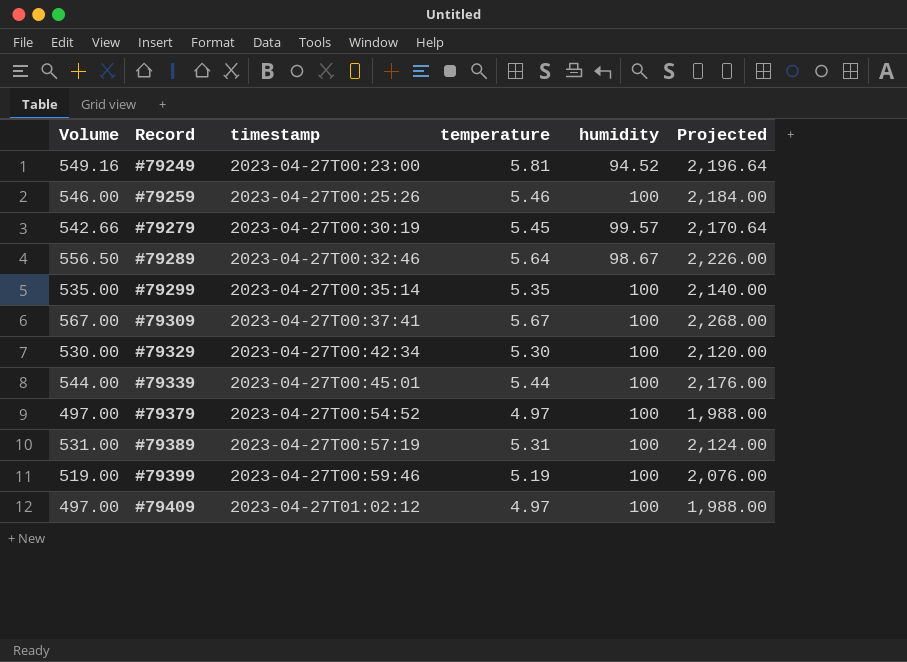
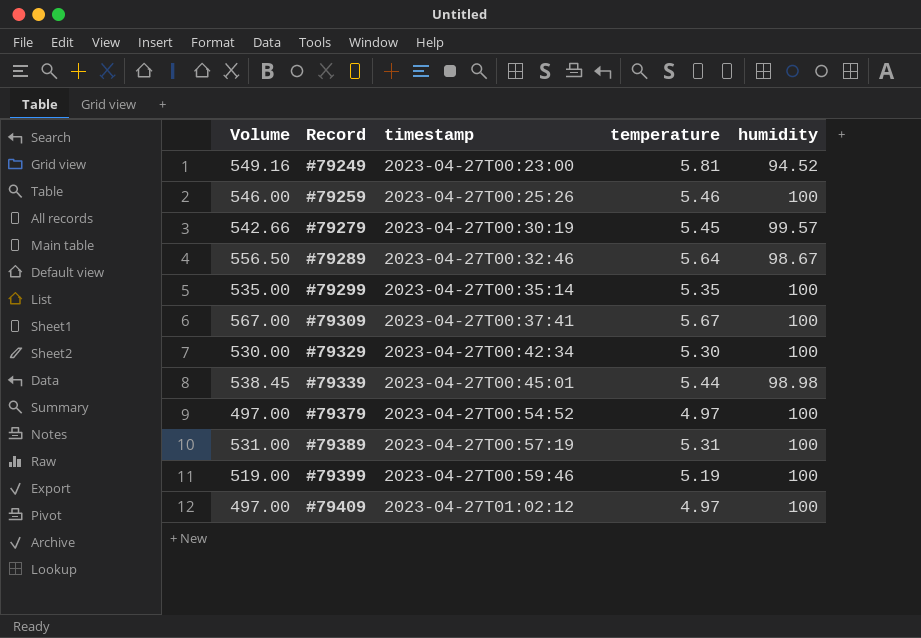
column Projected | formula: [Volume] * 4 -> none
#79339 | Volume: 544.00 -> 538.45
#79339 | humidity: 100 -> 98.98

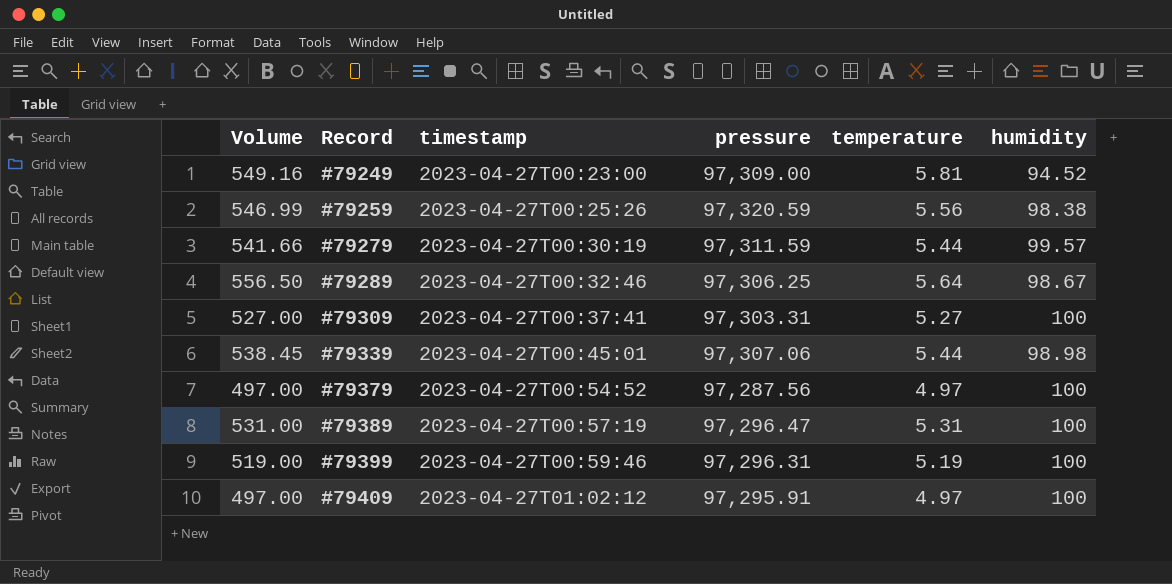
column pressure | position: none -> 4
row #79299: 535.00 | 2023-04-27T00:35:14 | 5.35 | 100 -> none
row #79329: 530.00 | 2023-04-27T00:42:34 | 5.30 | 100 -> none
#79259 | Volume: 546.00 -> 546.99
#79259 | temperature: 5.46 -> 5.56
#79259 | humidity: 100 -> 98.38
#79279 | Volume: 542.66 -> 541.66
#79279 | temperature: 5.45 -> 5.44
#79309 | Volume: 567.00 -> 527.00
#79309 | temperature: 5.67 -> 5.27

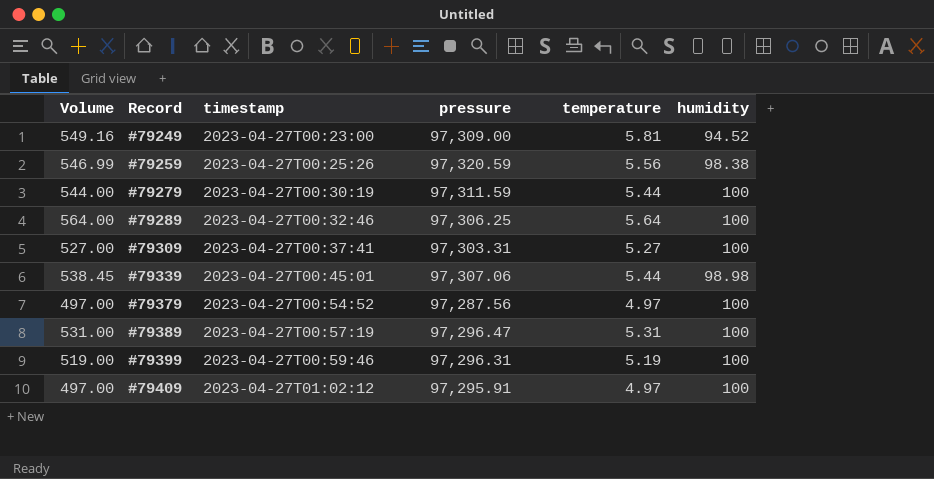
#79279 | Volume: 541.66 -> 544.00
#79279 | humidity: 99.57 -> 100
#79289 | Volume: 556.50 -> 564.00
#79289 | humidity: 98.67 -> 100

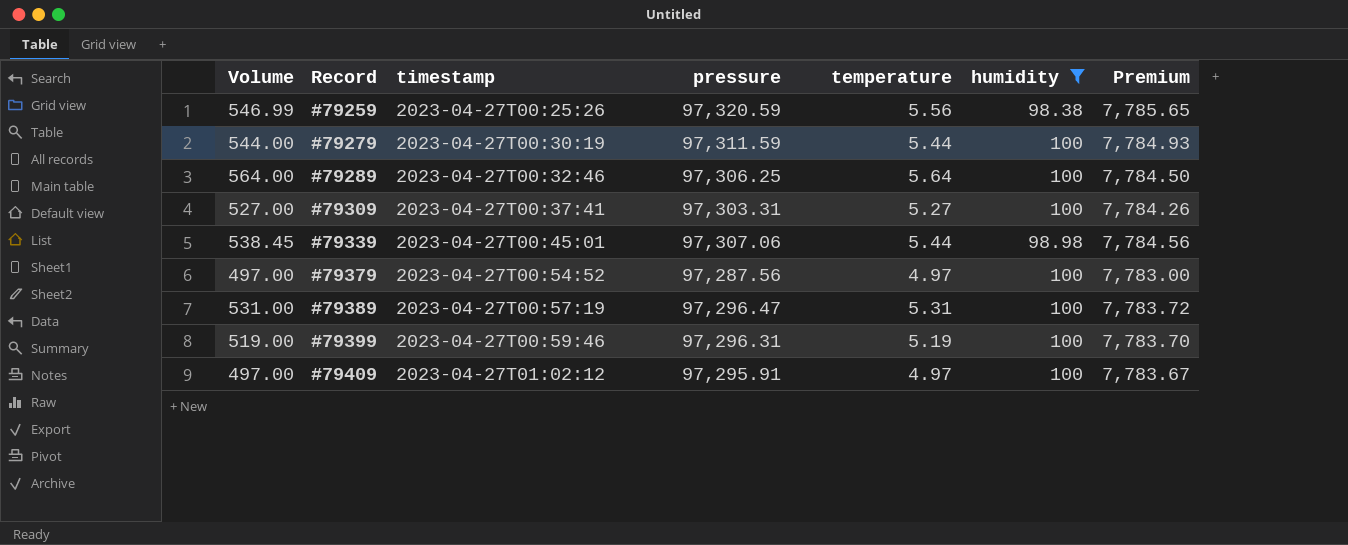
filter: none -> humidity != 94.52
column Premium | formula: none -> [pressure] * 0.08

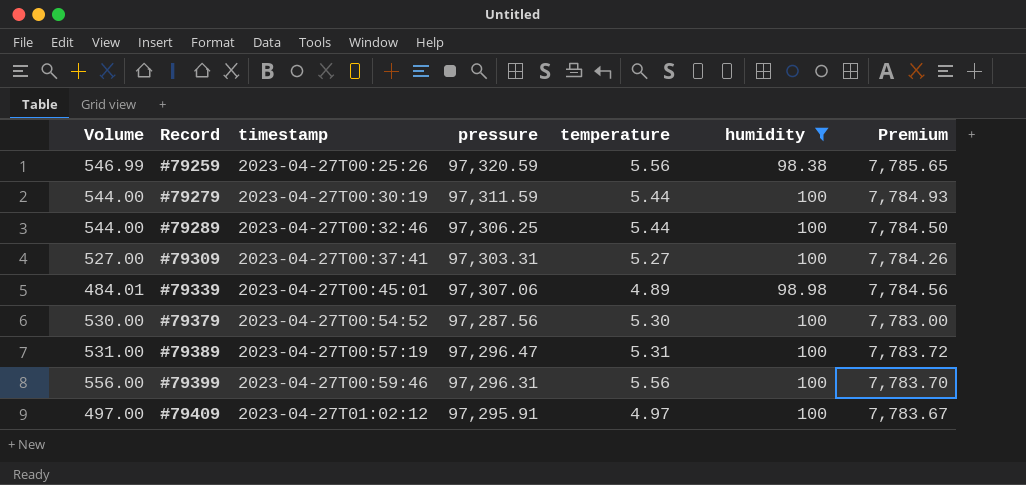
#79289 | Volume: 564.00 -> 544.00
#79289 | temperature: 5.64 -> 5.44
#79339 | Volume: 538.45 -> 484.01
#79339 | temperature: 5.44 -> 4.89
#79379 | Volume: 497.00 -> 530.00
#79379 | temperature: 4.97 -> 5.30
#79399 | Volume: 519.00 -> 556.00
#79399 | temperature: 5.19 -> 5.56

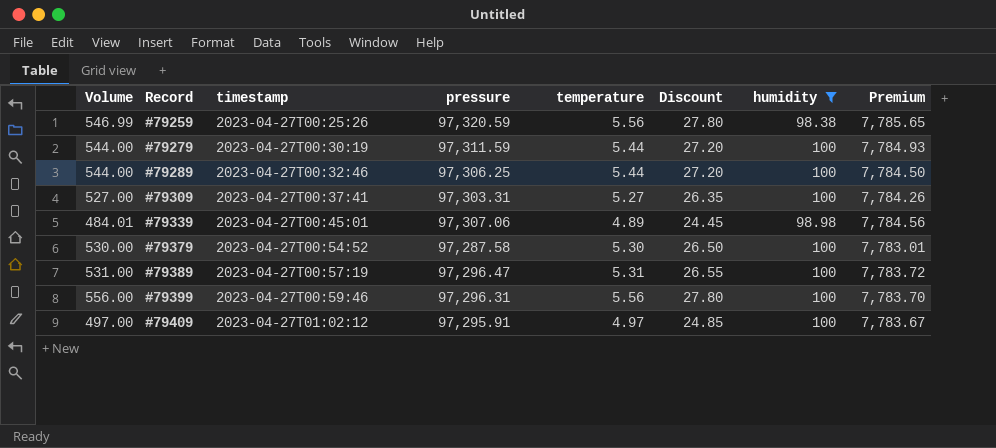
column Discount | formula: none -> [temperature] * 5
#79379 | pressure: 97,287.56 -> 97,287.58
#79379 | Premium: 7,783.00 -> 7,783.01

